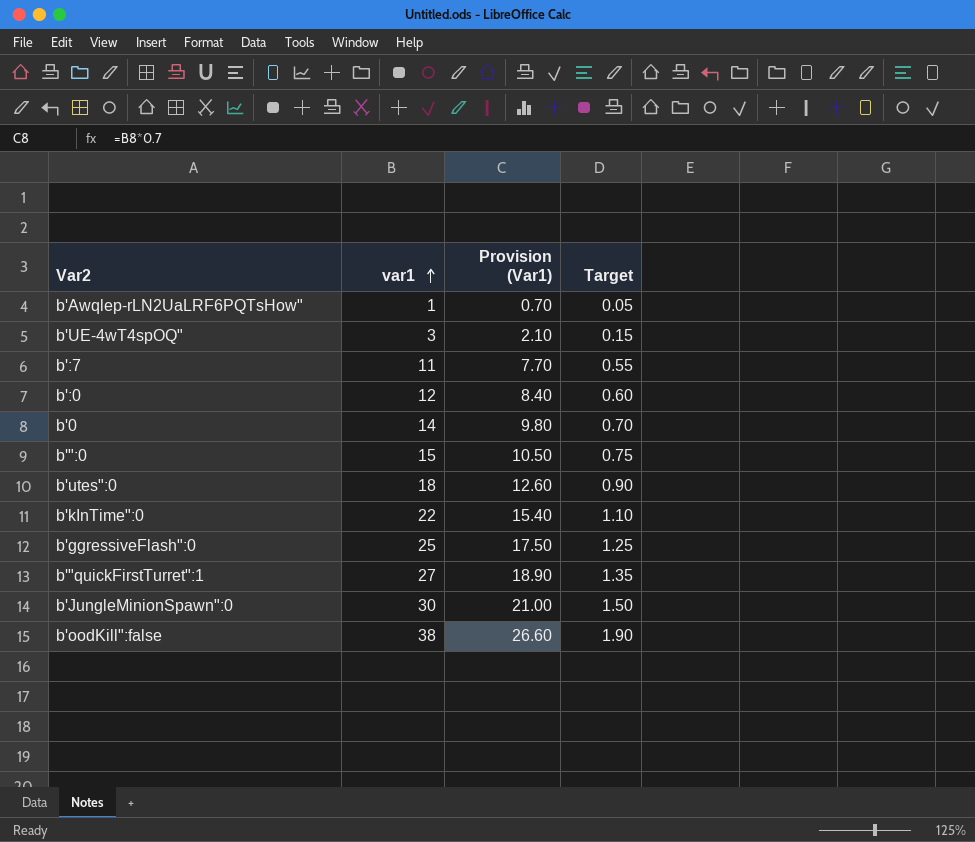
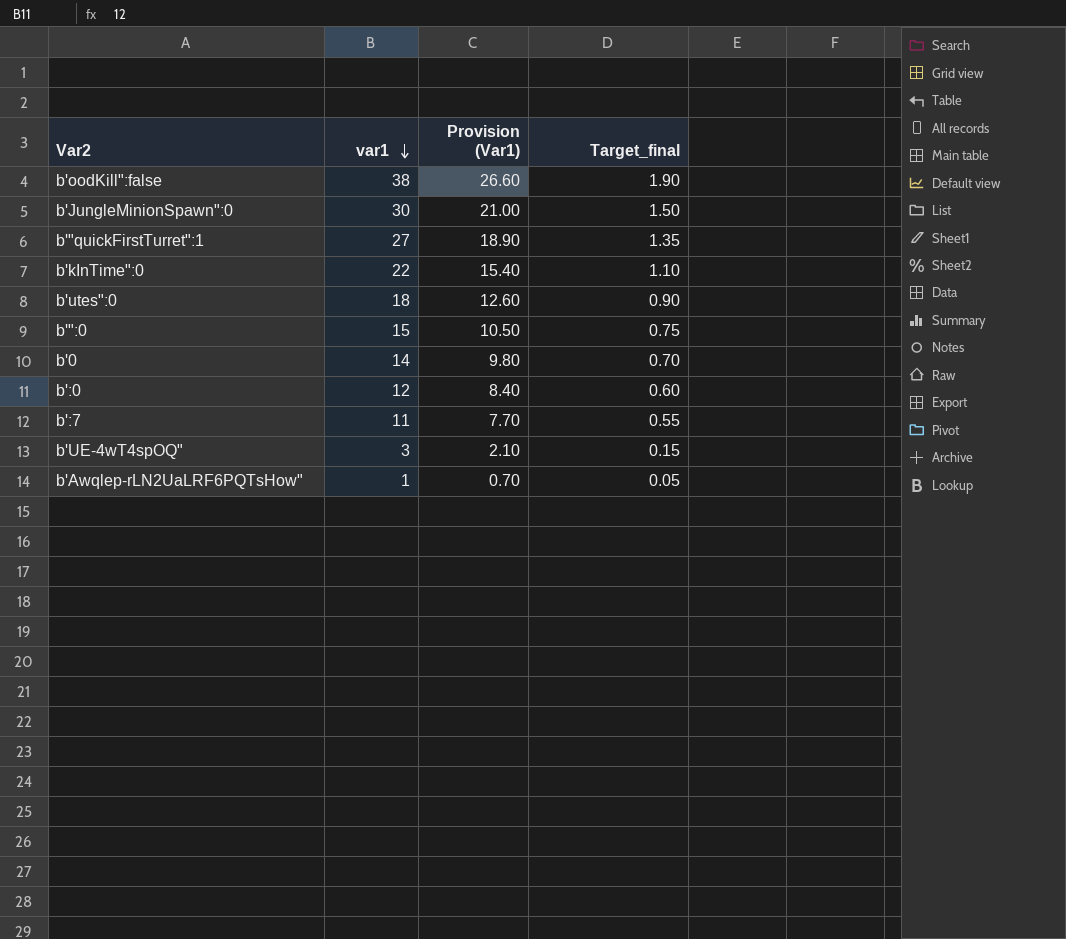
row order: var1 ascending -> var1 descending
column name: Target -> Target_final
row b'ggressiveFlash":0: 25 | 17.50 | 1.25 -> none

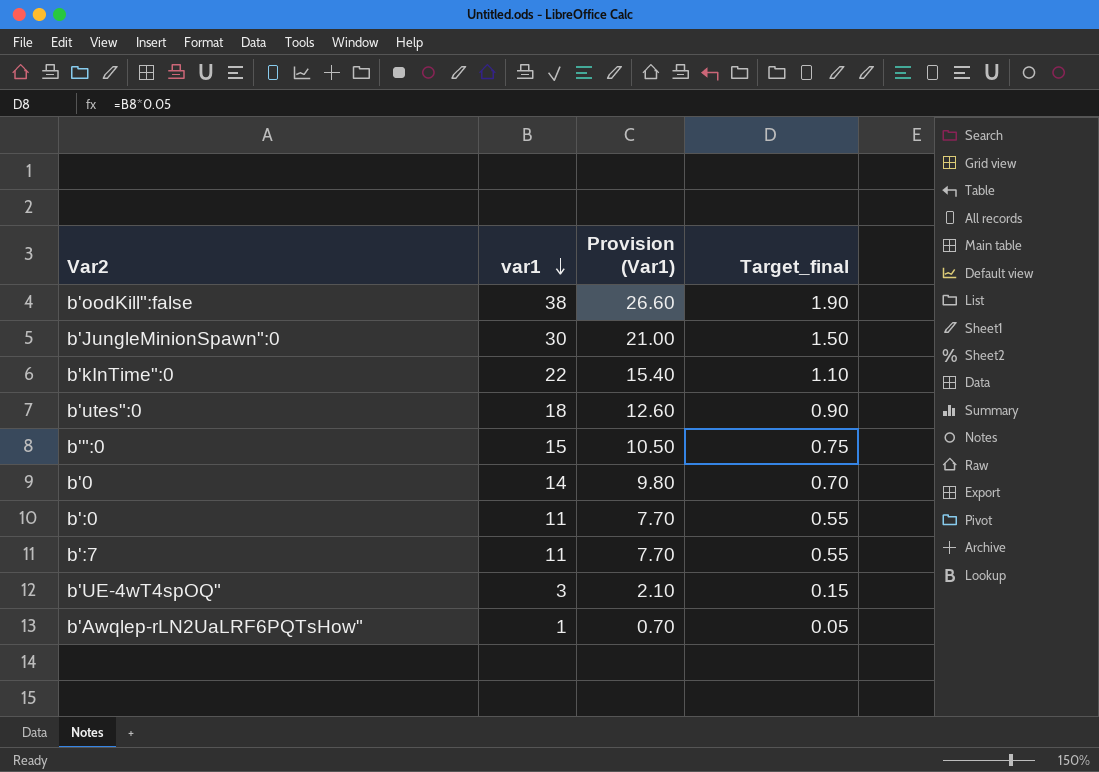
row b'"quickFirstTurret":1: 27 | 18.90 | 1.35 -> none
b':0 | var1: 12 -> 11
b':0 | Provision (Var1): 8.40 -> 7.70
b':0 | Target_final: 0.60 -> 0.55

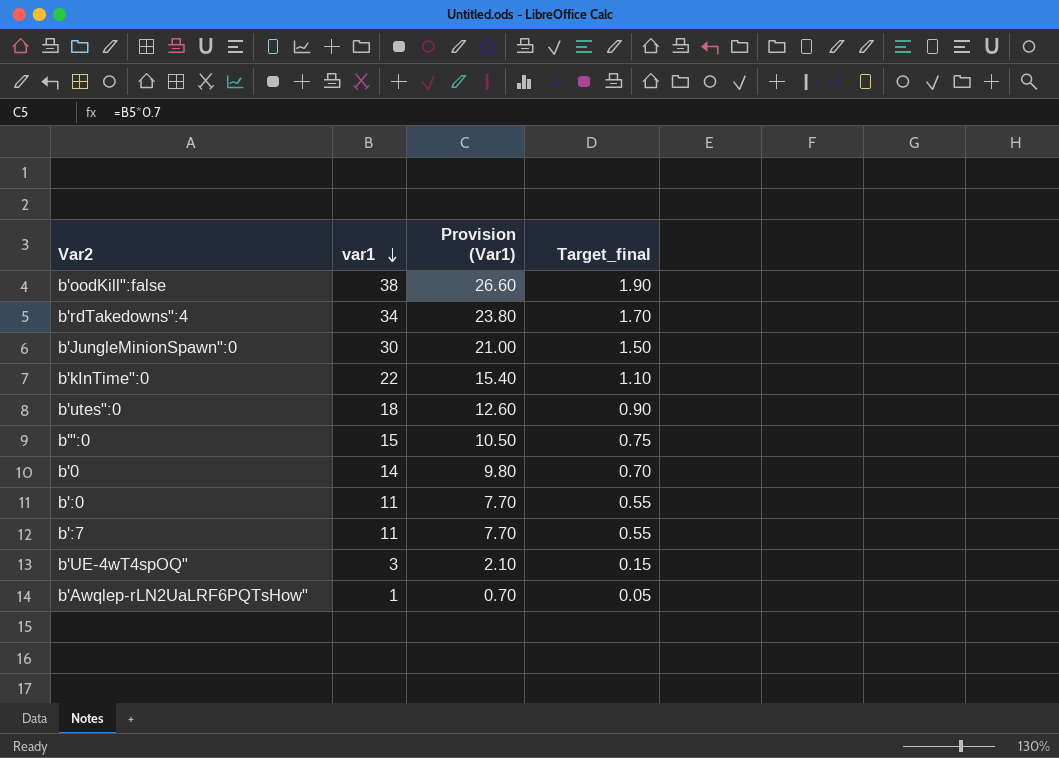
row b'rdTakedowns":4: none -> 34 | 23.80 | 1.70

